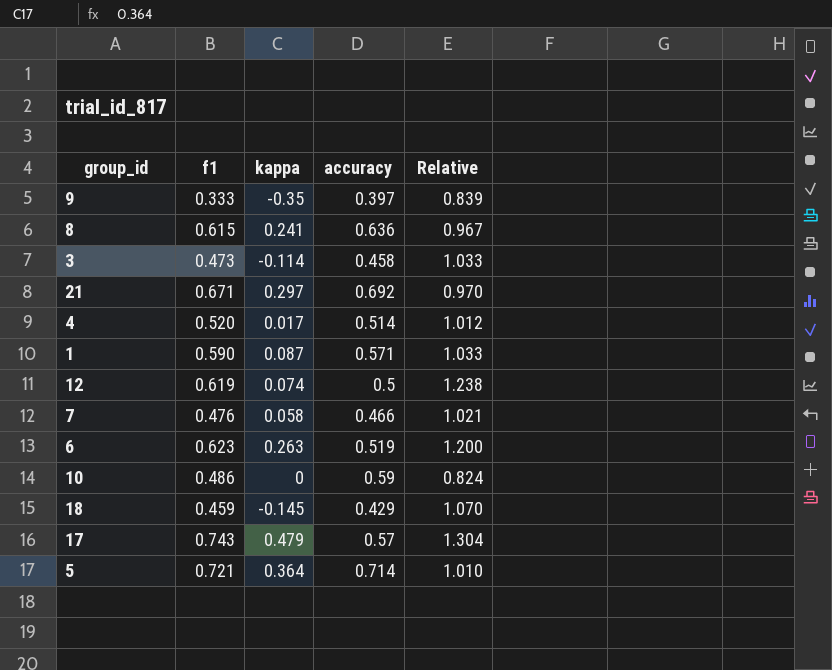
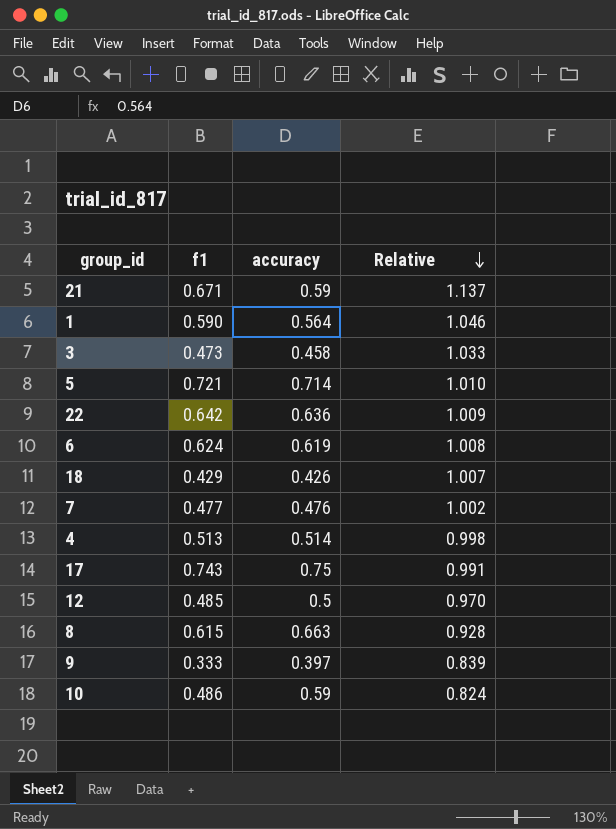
row order: none -> Relative descending
column kappa | position: 3 -> none
21 | accuracy: 0.692 -> 0.59
21 | Relative: 0.970 -> 1.137
1 | accuracy: 0.571 -> 0.564
1 | Relative: 1.033 -> 1.046
row 22: none -> 0.642 | 0.636 | 1.009
6 | f1: 0.623 -> 0.624
6 | accuracy: 0.519 -> 0.619
6 | Relative: 1.200 -> 1.008
18 | f1: 0.459 -> 0.429
18 | accuracy: 0.429 -> 0.426
18 | Relative: 1.070 -> 1.007
7 | f1: 0.476 -> 0.477
7 | accuracy: 0.466 -> 0.476
7 | Relative: 1.021 -> 1.002
4 | f1: 0.520 -> 0.513
4 | Relative: 1.012 -> 0.998
17 | accuracy: 0.57 -> 0.75
17 | Relative: 1.304 -> 0.991
12 | f1: 0.619 -> 0.485
12 | Relative: 1.238 -> 0.970
8 | accuracy: 0.636 -> 0.663
8 | Relative: 0.967 -> 0.928

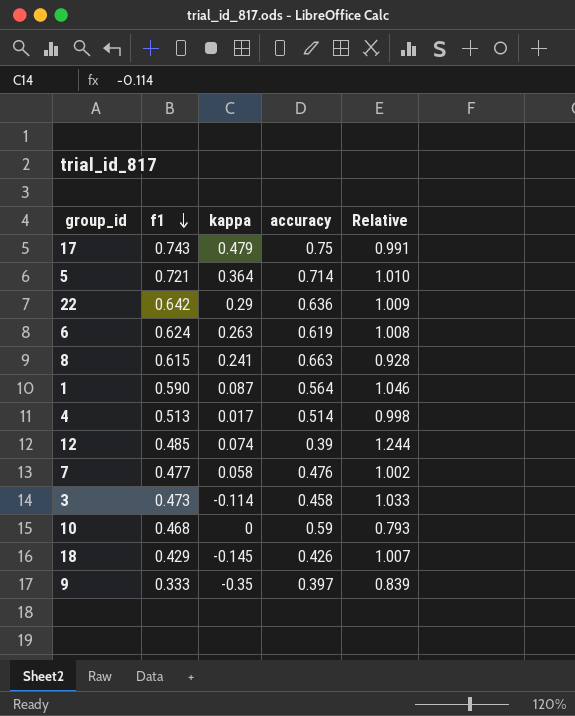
row order: Relative descending -> f1 descending
column kappa | position: none -> 3
row 21: 0.671 | 0.59 | 1.137 -> none
12 | accuracy: 0.5 -> 0.39
12 | Relative: 0.970 -> 1.244
10 | f1: 0.486 -> 0.468
10 | Relative: 0.824 -> 0.793

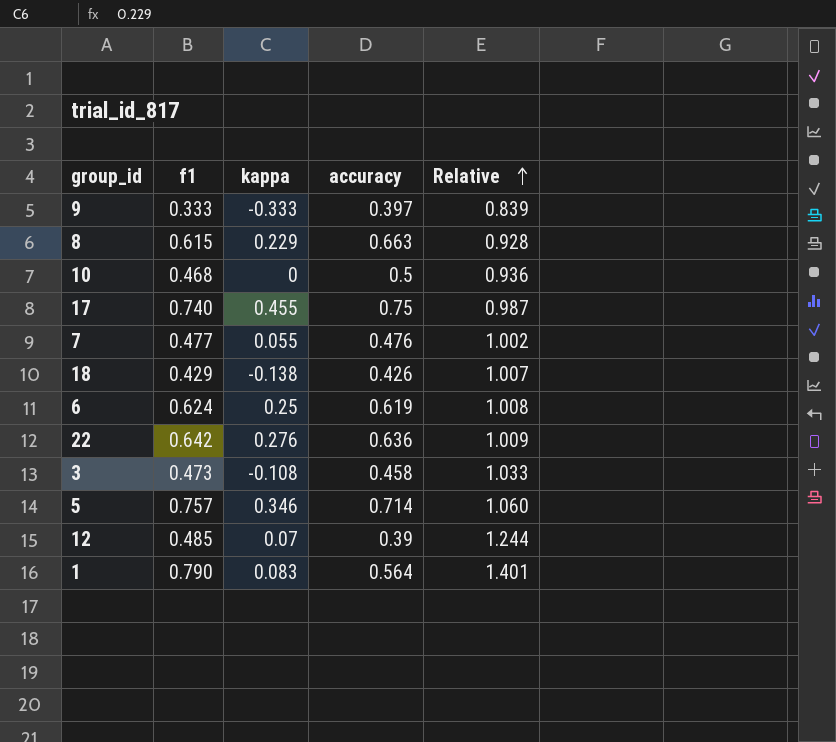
row order: f1 descending -> Relative ascending
row 4: 0.513 | 0.017 | 0.514 | 0.998 -> none
9 | kappa: -0.35 -> -0.333
8 | kappa: 0.241 -> 0.229
10 | accuracy: 0.59 -> 0.5
10 | Relative: 0.793 -> 0.936
17 | f1: 0.743 -> 0.740
17 | kappa: 0.479 -> 0.455
17 | Relative: 0.991 -> 0.987
7 | kappa: 0.058 -> 0.055
18 | kappa: -0.145 -> -0.138
6 | kappa: 0.263 -> 0.25
22 | kappa: 0.29 -> 0.276
3 | kappa: -0.114 -> -0.108
5 | f1: 0.721 -> 0.757
5 | kappa: 0.364 -> 0.346
5 | Relative: 1.010 -> 1.060
12 | kappa: 0.074 -> 0.07
1 | f1: 0.590 -> 0.790
1 | kappa: 0.087 -> 0.083
1 | Relative: 1.046 -> 1.401

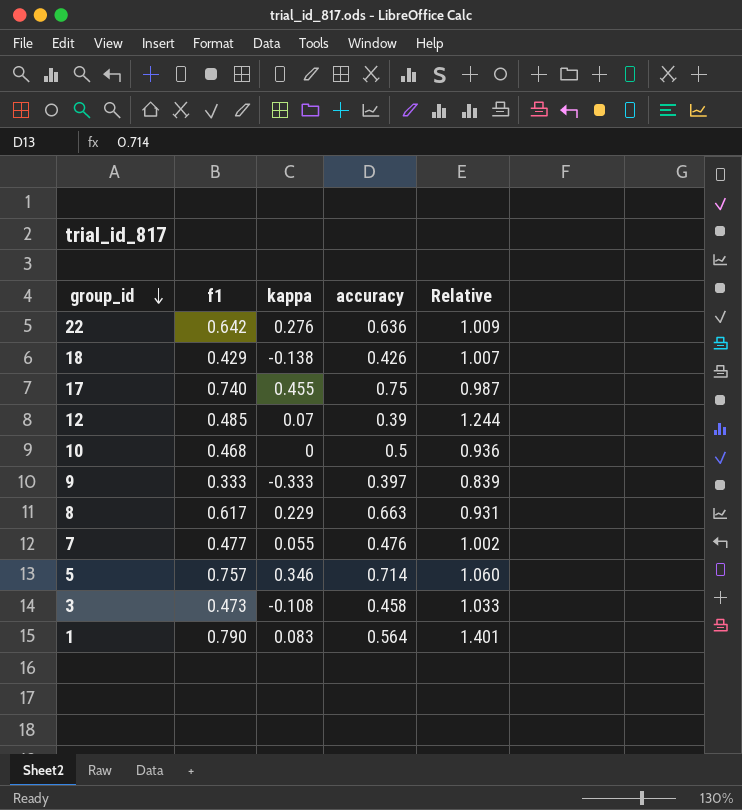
row order: Relative ascending -> group_id descending
row 6: 0.624 | 0.25 | 0.619 | 1.008 -> none
8 | f1: 0.615 -> 0.617
8 | Relative: 0.928 -> 0.931

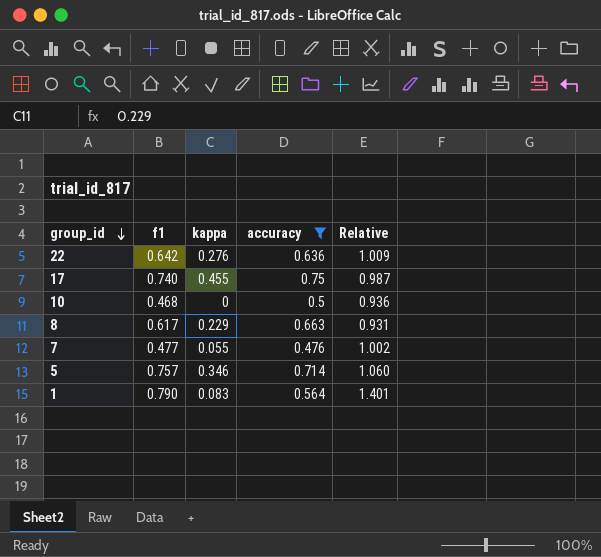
filter: none -> accuracy >= 0.476

